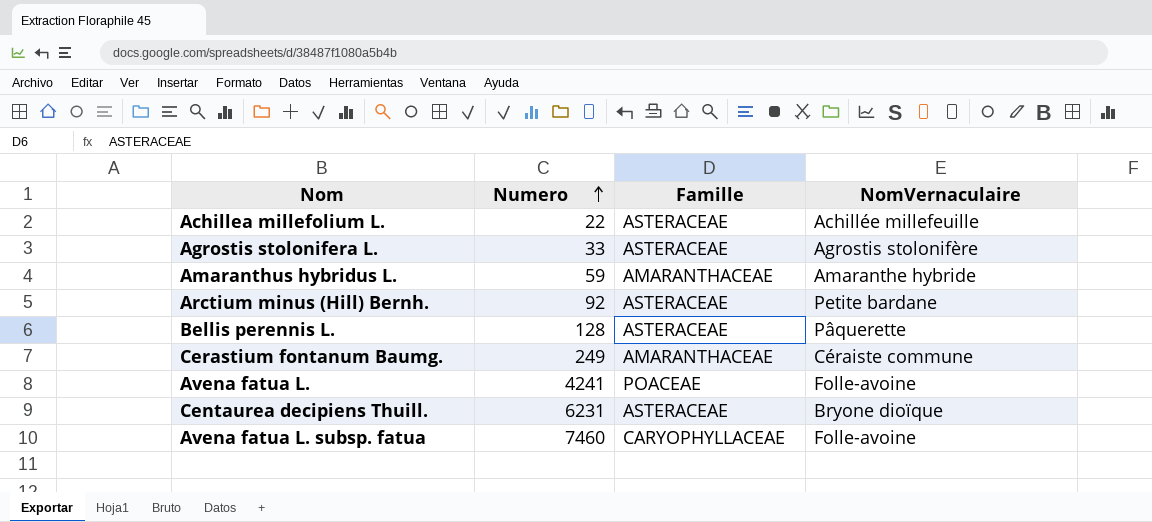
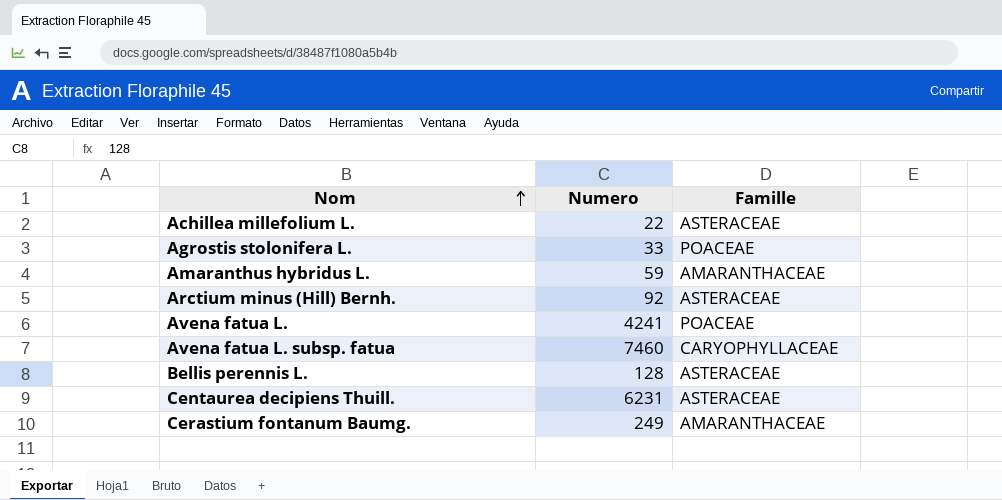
row order: Numero ascending -> Nom ascending
column NomVernaculaire | position: 4 -> none
Agrostis stolonifera L. | Famille: ASTERACEAE -> POACEAE

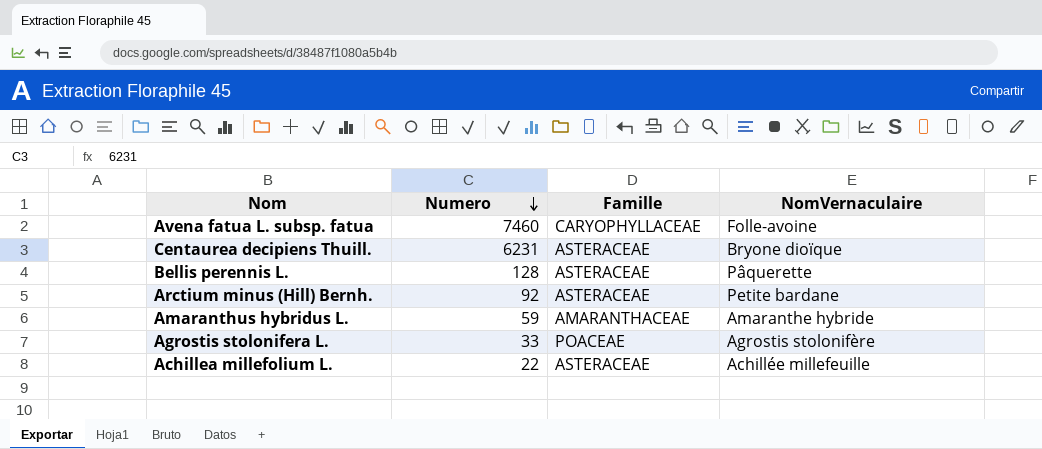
row order: Nom ascending -> Numero descending
column NomVernaculaire | position: none -> 4
row Avena fatua L.: 4241 | POACEAE -> none
row Cerastium fontanum Baumg.: 249 | AMARANTHACEAE -> none

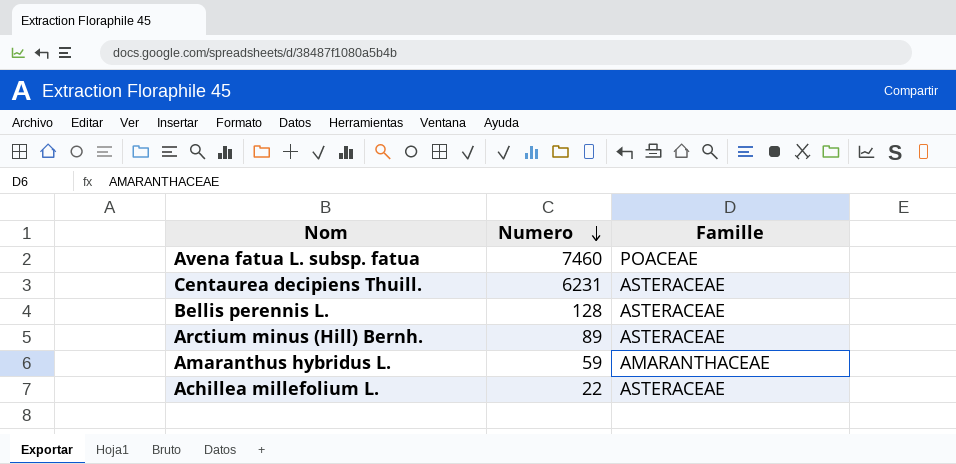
column NomVernaculaire | position: 4 -> none
row Agrostis stolonifera L.: 33 | POACEAE | Agrostis stolonifère -> none
Avena fatua L. subsp. fatua | Famille: CARYOPHYLLACEAE -> POACEAE
Arctium minus (Hill) Bernh. | Numero: 92 -> 89

